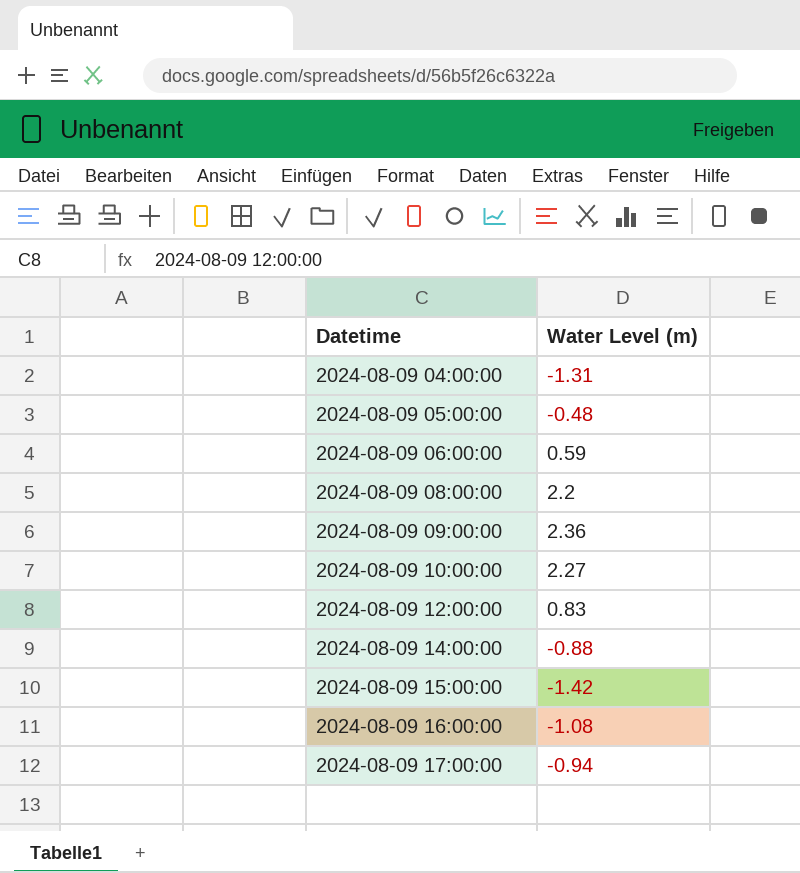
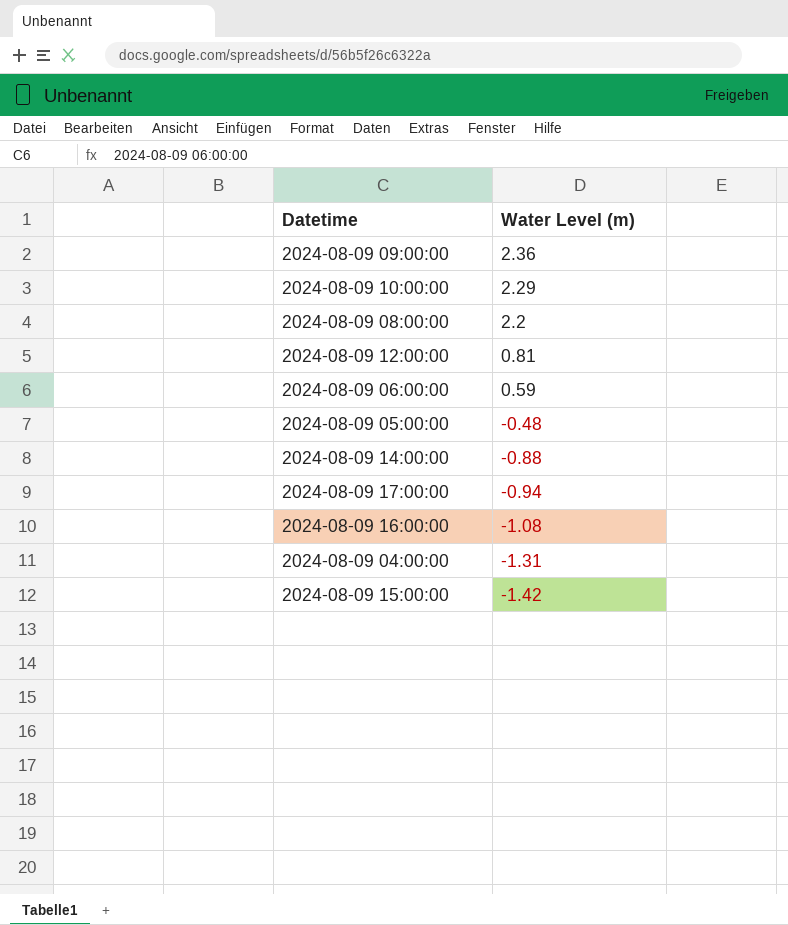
row order: Datetime ascending -> Water Level (m) descending
2024-08-09 10:00:00 | Water Level (m): 2.27 -> 2.29
2024-08-09 12:00:00 | Water Level (m): 0.83 -> 0.81

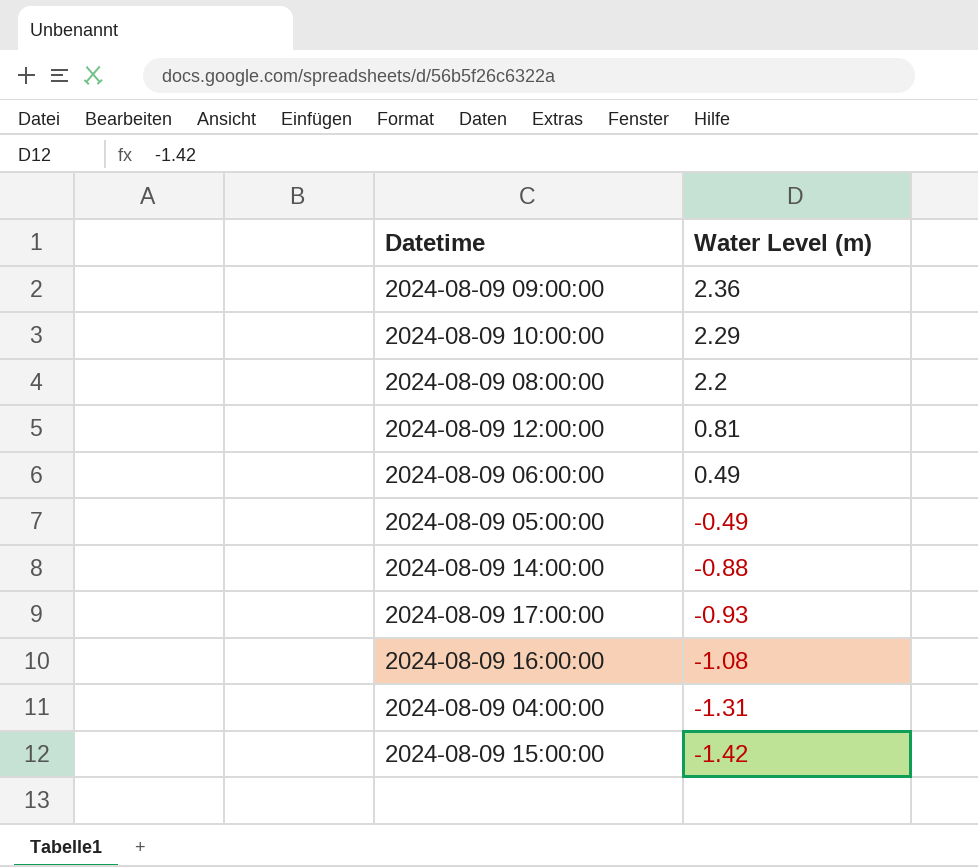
2024-08-09 06:00:00 | Water Level (m): 0.59 -> 0.49
2024-08-09 05:00:00 | Water Level (m): -0.48 -> -0.49
2024-08-09 17:00:00 | Water Level (m): -0.94 -> -0.93

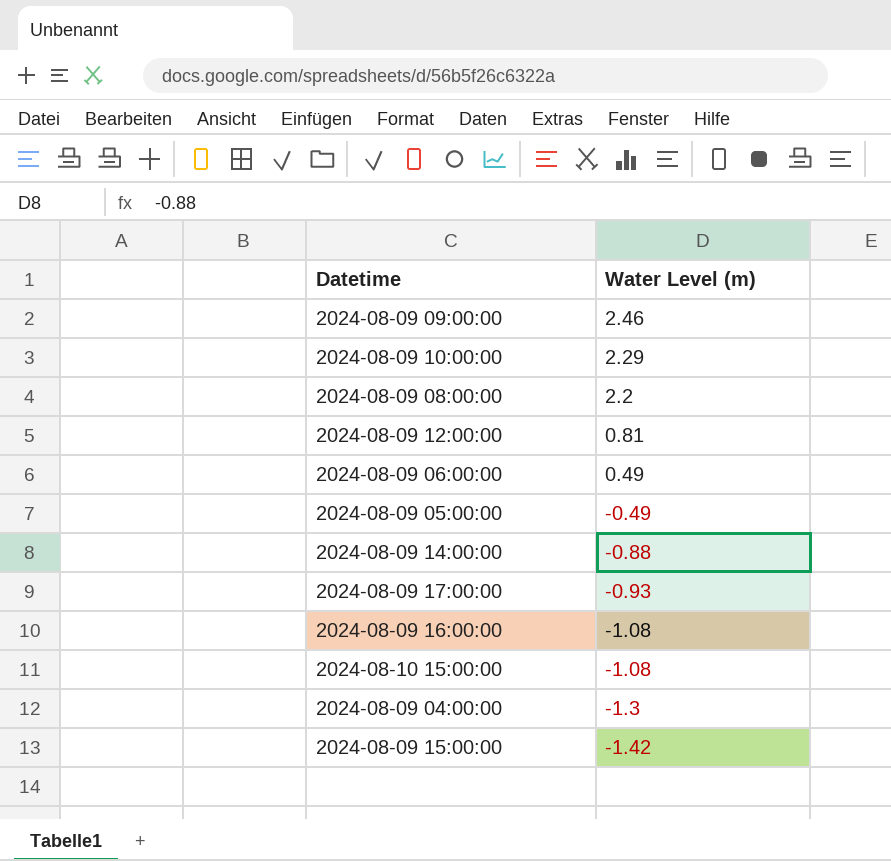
2024-08-09 09:00:00 | Water Level (m): 2.36 -> 2.46
row 2024-08-10 15:00:00: none -> -1.08
2024-08-09 04:00:00 | Water Level (m): -1.31 -> -1.3

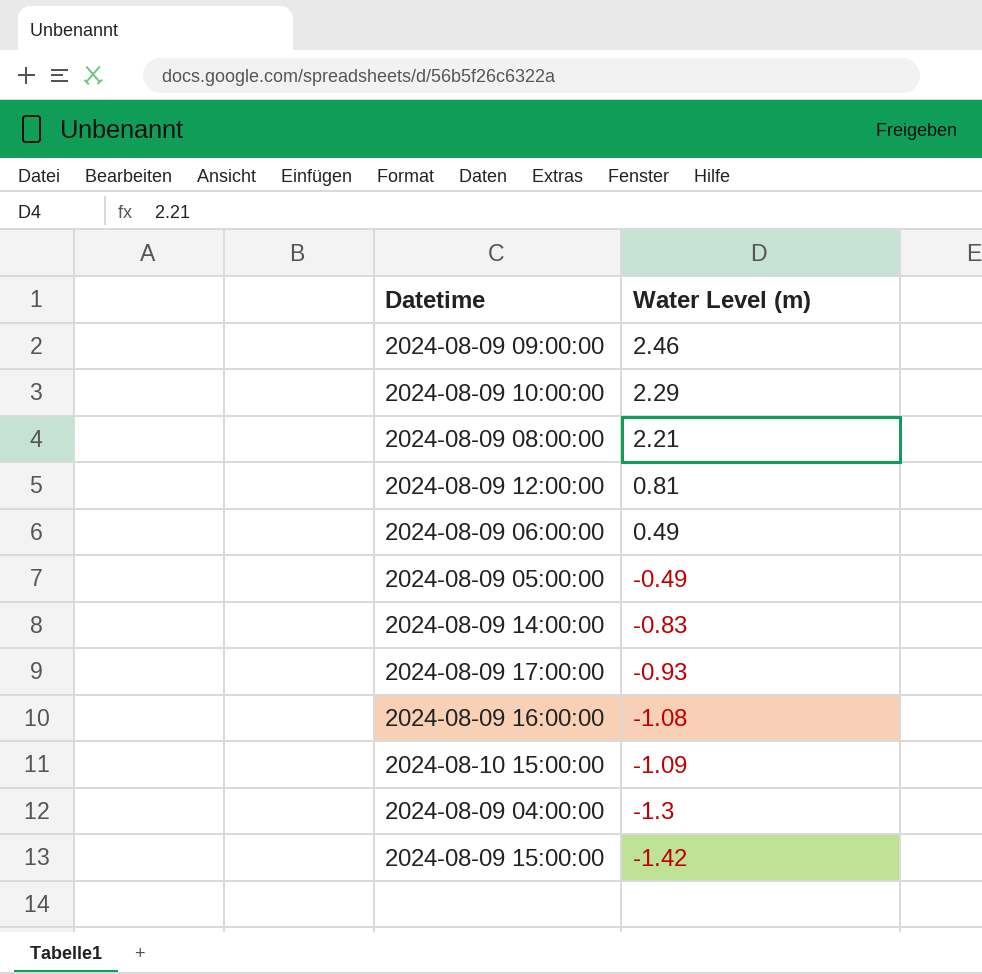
2024-08-09 08:00:00 | Water Level (m): 2.2 -> 2.21
2024-08-09 14:00:00 | Water Level (m): -0.88 -> -0.83
2024-08-10 15:00:00 | Water Level (m): -1.08 -> -1.09

